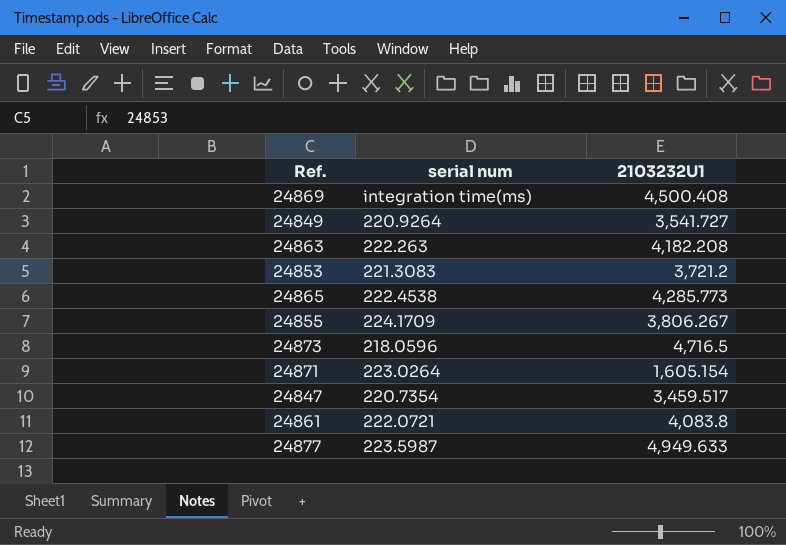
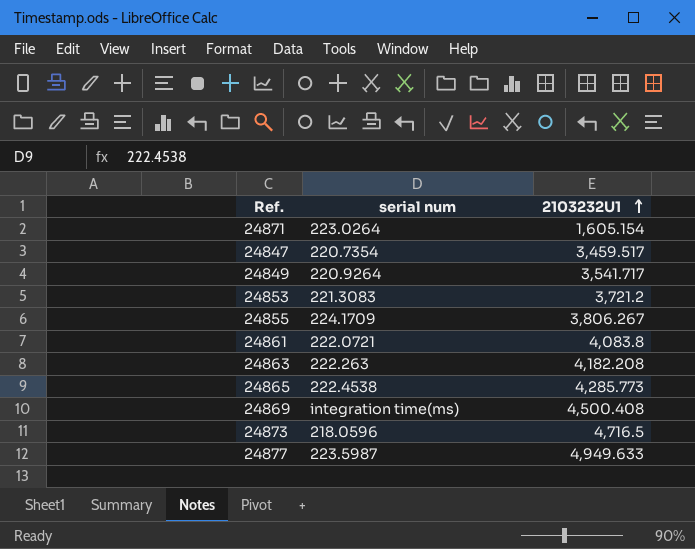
row order: none -> 2103232U1 ascending
24849 | 2103232U1: 3,541.727 -> 3,541.717

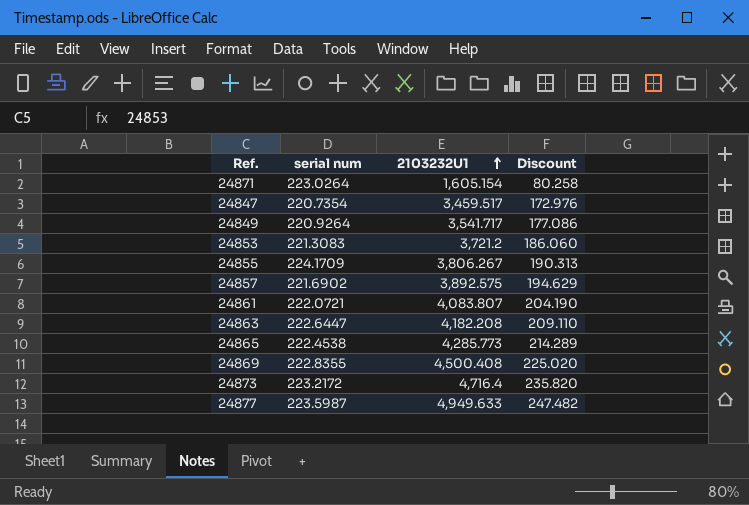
column Discount | formula: none -> [2103232U1] * 0.05
row 24857: none -> 221.6902 | 3,892.575 | 194.629
24861 | 2103232U1: 4,083.8 -> 4,083.807
24863 | serial num: 222.263 -> 222.6447
24869 | serial num: integration time(ms) -> 222.8355
24873 | serial num: 218.0596 -> 223.2172
24873 | 2103232U1: 4,716.5 -> 4,716.4

